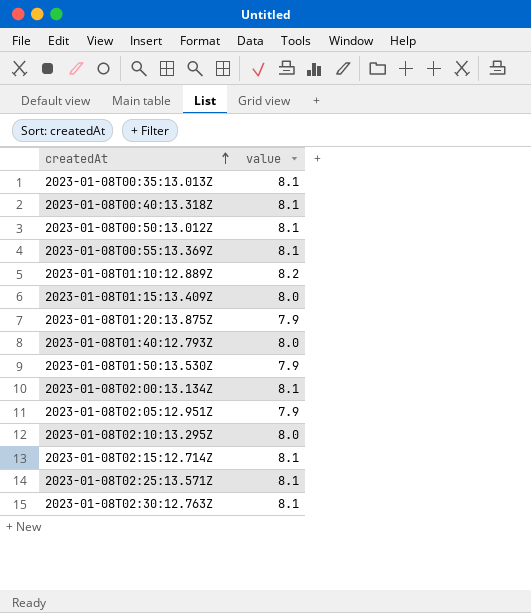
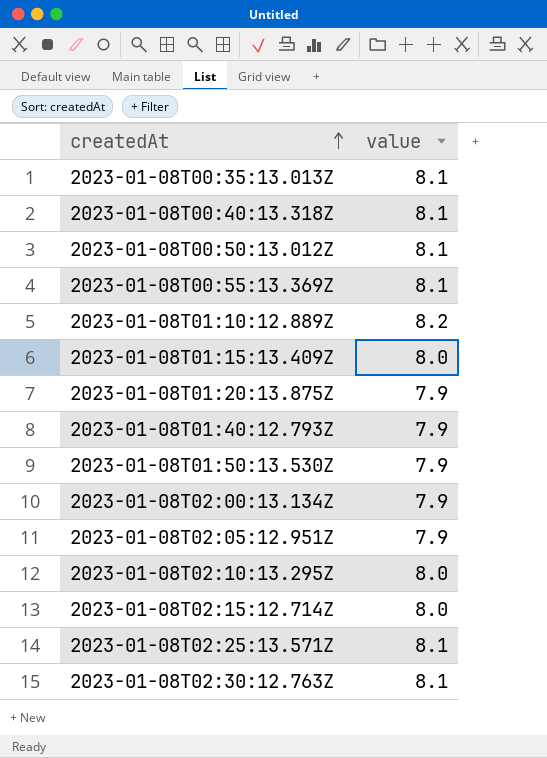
2023-01-08T01:40:12.793Z | value: 8.0 -> 7.9
2023-01-08T02:00:13.134Z | value: 8.1 -> 7.9
2023-01-08T02:15:12.714Z | value: 8.1 -> 8.0

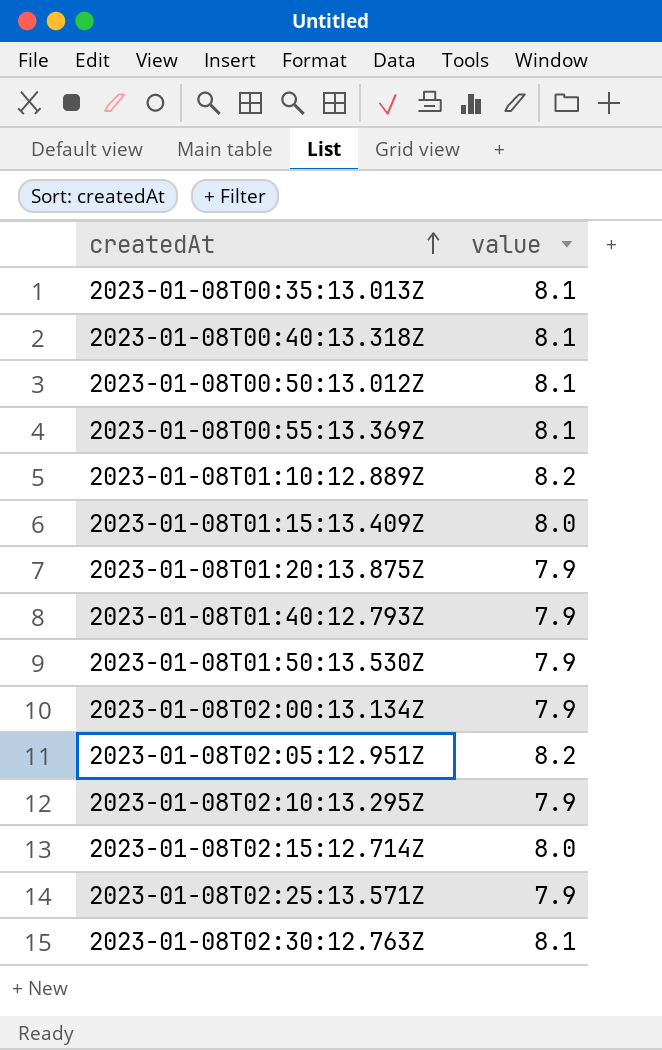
2023-01-08T02:05:12.951Z | value: 7.9 -> 8.2
2023-01-08T02:10:13.295Z | value: 8.0 -> 7.9
2023-01-08T02:25:13.571Z | value: 8.1 -> 7.9

